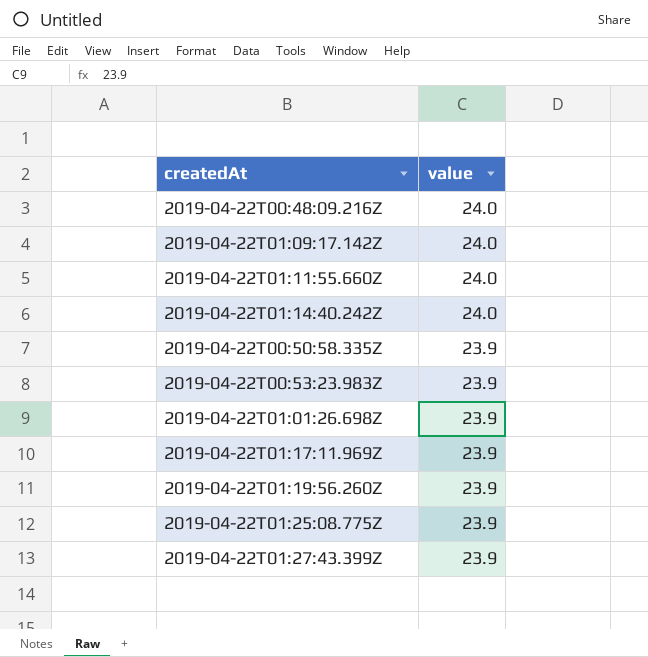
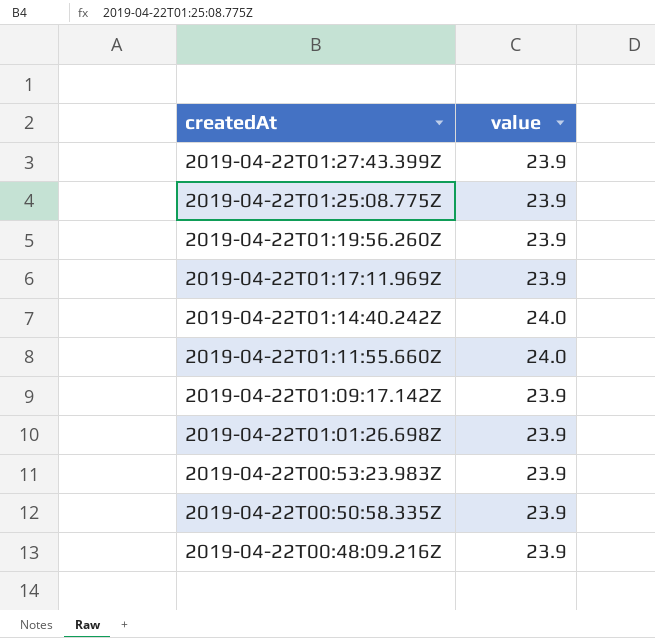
row order: value descending -> createdAt descending
2019-04-22T01:09:17.142Z | value: 24.0 -> 23.9
2019-04-22T00:48:09.216Z | value: 24.0 -> 23.9

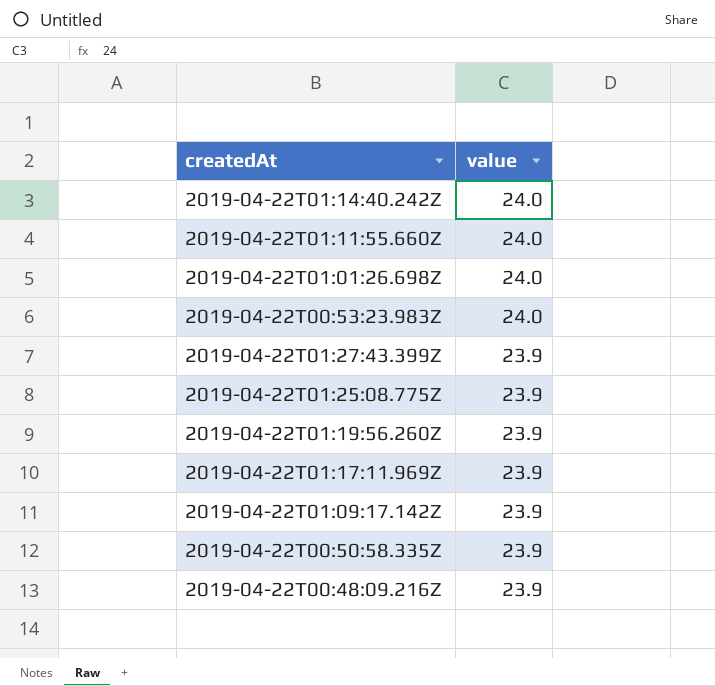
row order: createdAt descending -> value descending
2019-04-22T01:01:26.698Z | value: 23.9 -> 24.0
2019-04-22T00:53:23.983Z | value: 23.9 -> 24.0

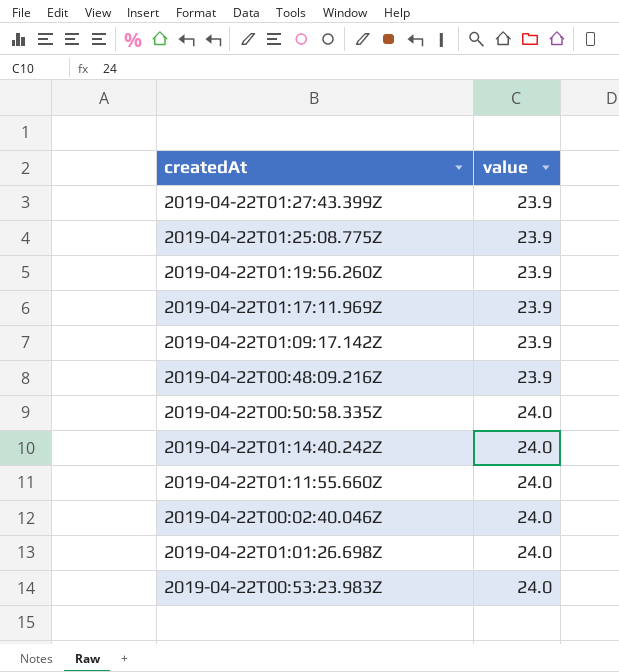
row order: value descending -> value ascending
2019-04-22T00:50:58.335Z | value: 23.9 -> 24.0
row 2019-04-22T00:02:40.046Z: none -> 24.0

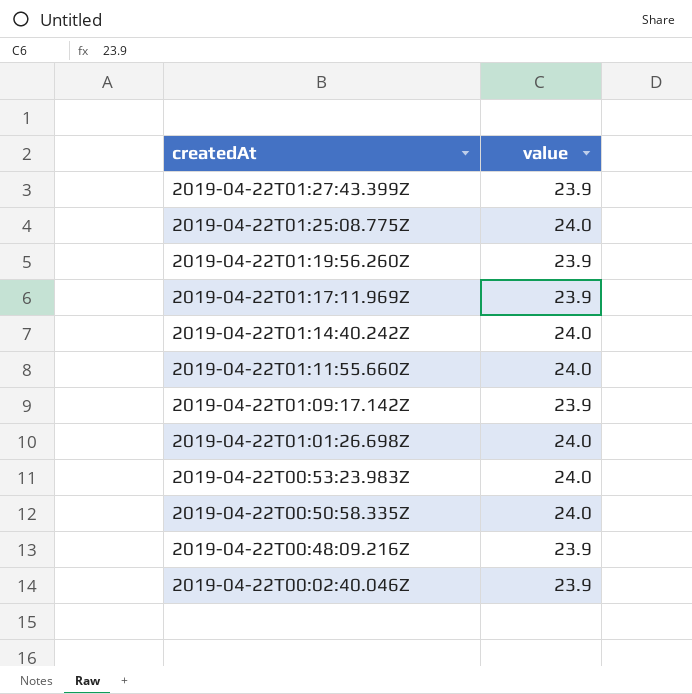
row order: value ascending -> createdAt descending
2019-04-22T01:25:08.775Z | value: 23.9 -> 24.0
2019-04-22T00:02:40.046Z | value: 24.0 -> 23.9

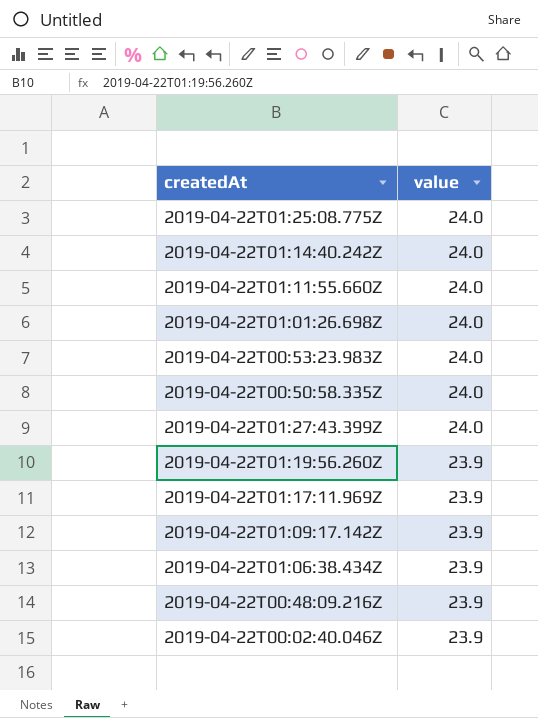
row order: createdAt descending -> value descending
2019-04-22T01:27:43.399Z | value: 23.9 -> 24.0
row 2019-04-22T01:06:38.434Z: none -> 23.9

